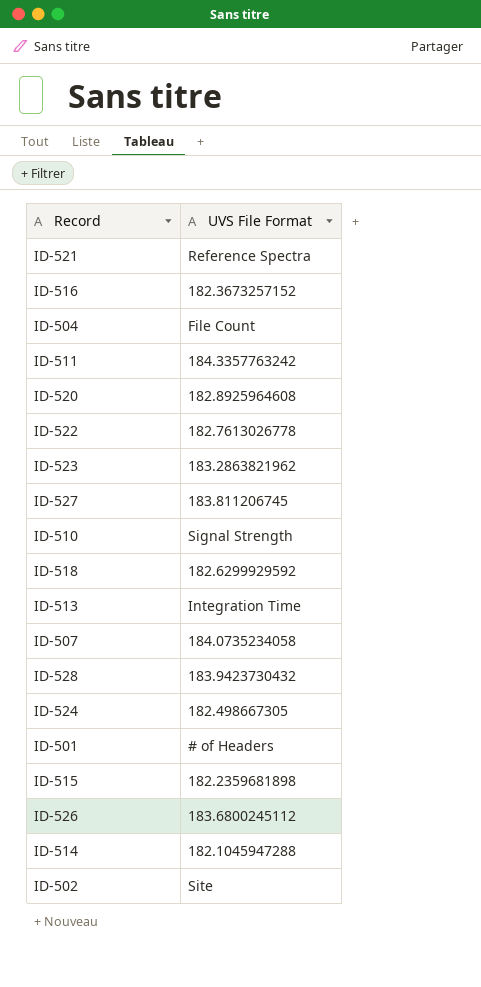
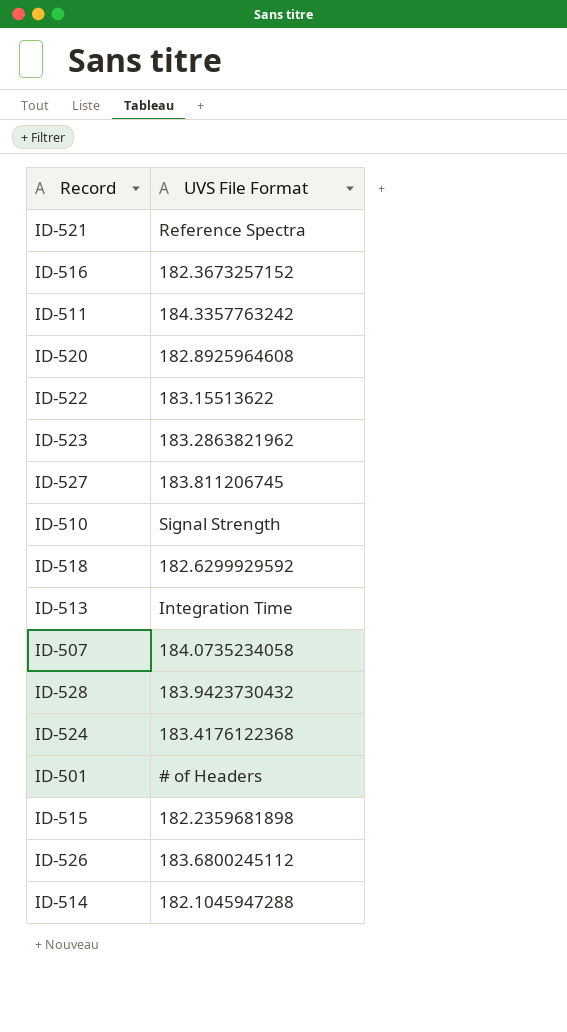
row ID-504: File Count -> none
row ID-502: Site -> none
ID-522 | UVS File Format: 182.7613026778 -> 183.15513622
ID-524 | UVS File Format: 182.498667305 -> 183.4176122368

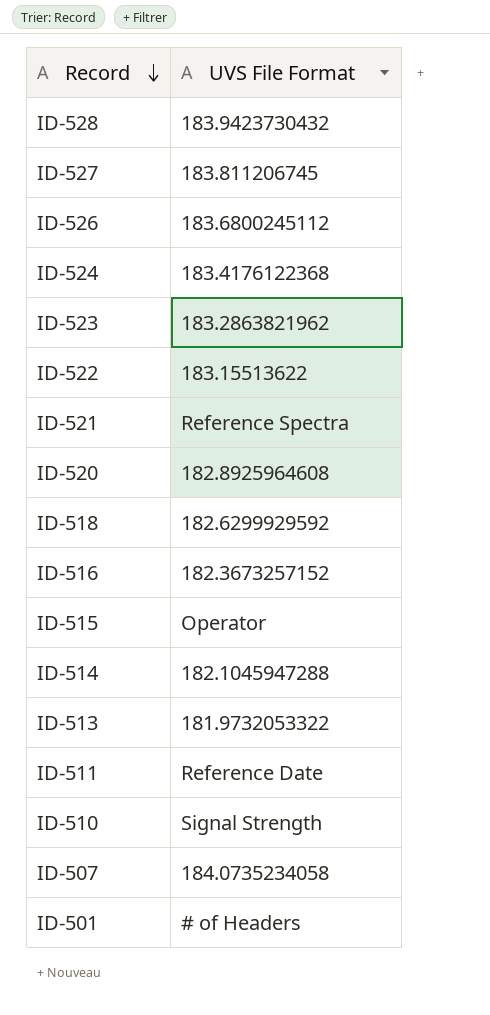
row order: none -> Record descending
ID-515 | UVS File Format: 182.2359681898 -> Operator
ID-513 | UVS File Format: Integration Time -> 181.9732053322
ID-511 | UVS File Format: 184.3357763242 -> Reference Date

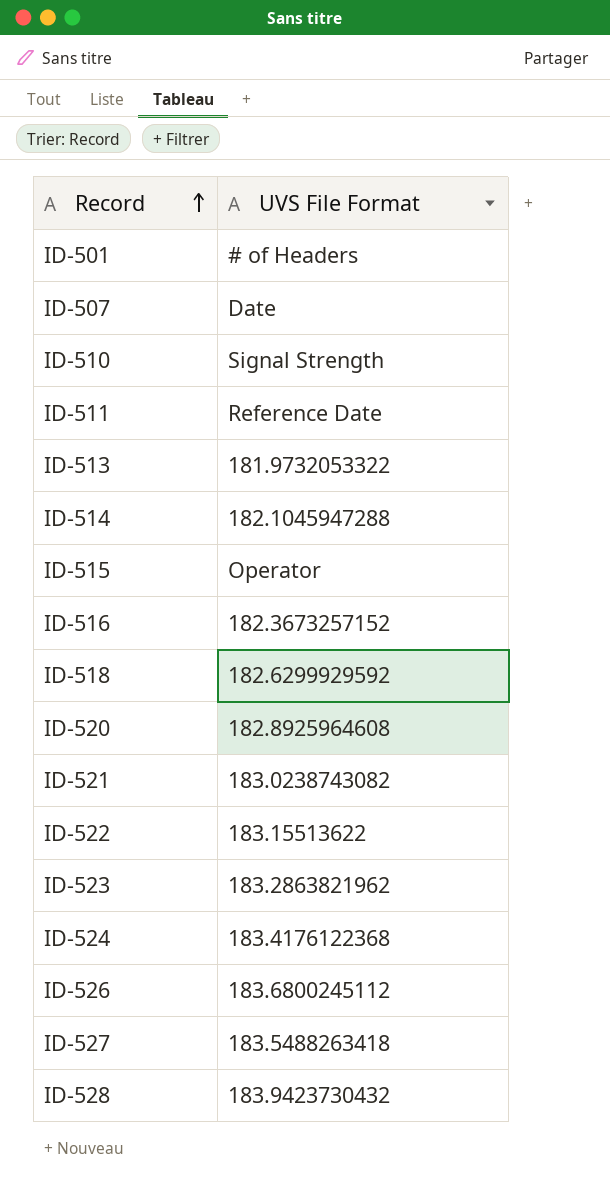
row order: Record descending -> Record ascending
ID-507 | UVS File Format: 184.0735234058 -> Date
ID-521 | UVS File Format: Reference Spectra -> 183.0238743082
ID-527 | UVS File Format: 183.811206745 -> 183.5488263418

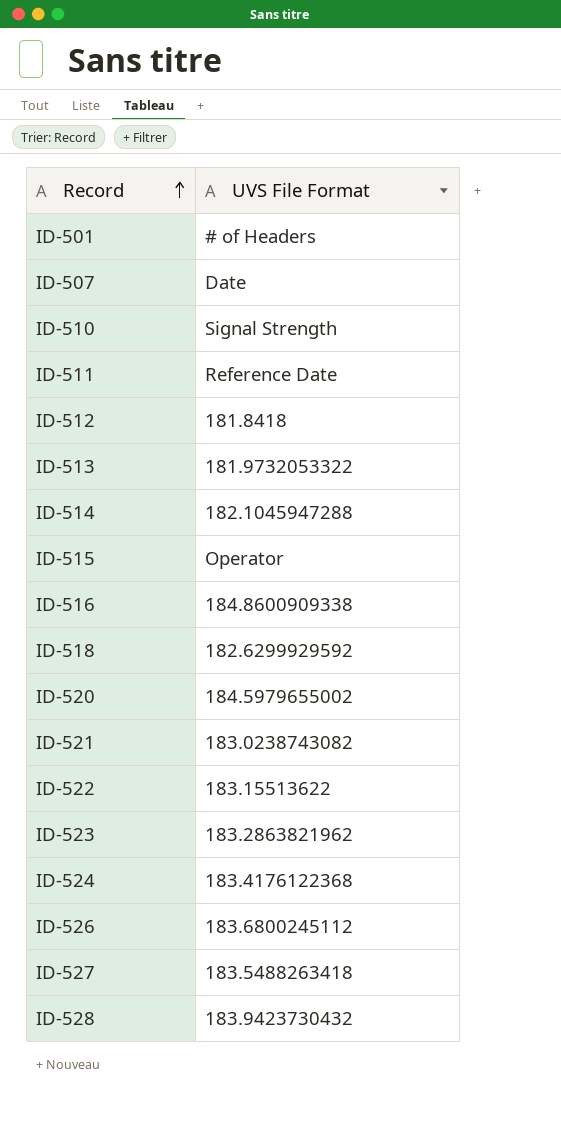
row ID-512: none -> 181.8418
ID-516 | UVS File Format: 182.3673257152 -> 184.8600909338
ID-520 | UVS File Format: 182.8925964608 -> 184.5979655002

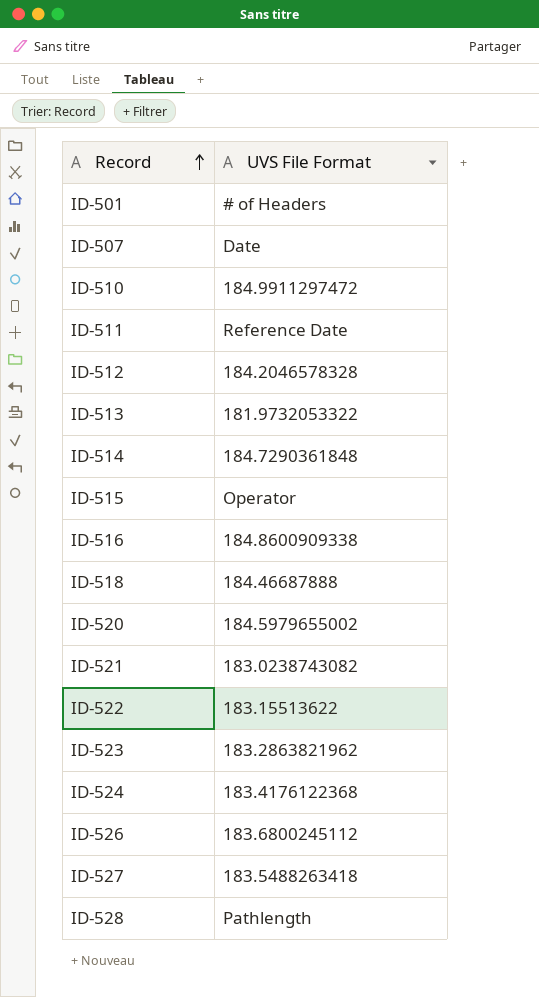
ID-510 | UVS File Format: Signal Strength -> 184.9911297472
ID-512 | UVS File Format: 181.8418 -> 184.2046578328
ID-514 | UVS File Format: 182.1045947288 -> 184.7290361848
ID-518 | UVS File Format: 182.6299929592 -> 184.46687888
ID-528 | UVS File Format: 183.9423730432 -> Pathlength

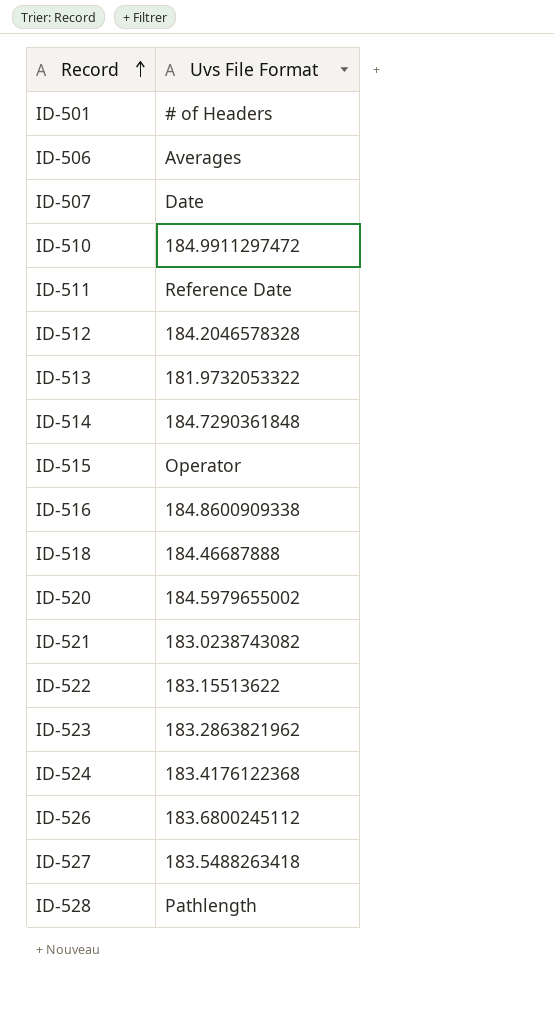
column name: UVS File Format -> Uvs File Format
row ID-506: none -> Averages

